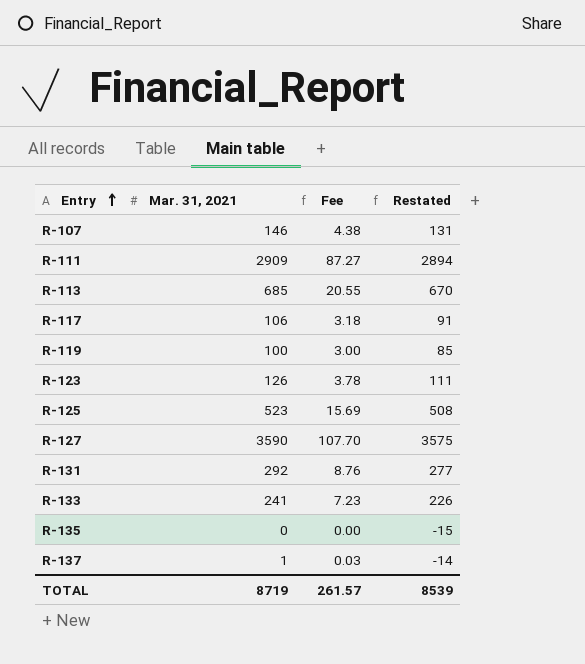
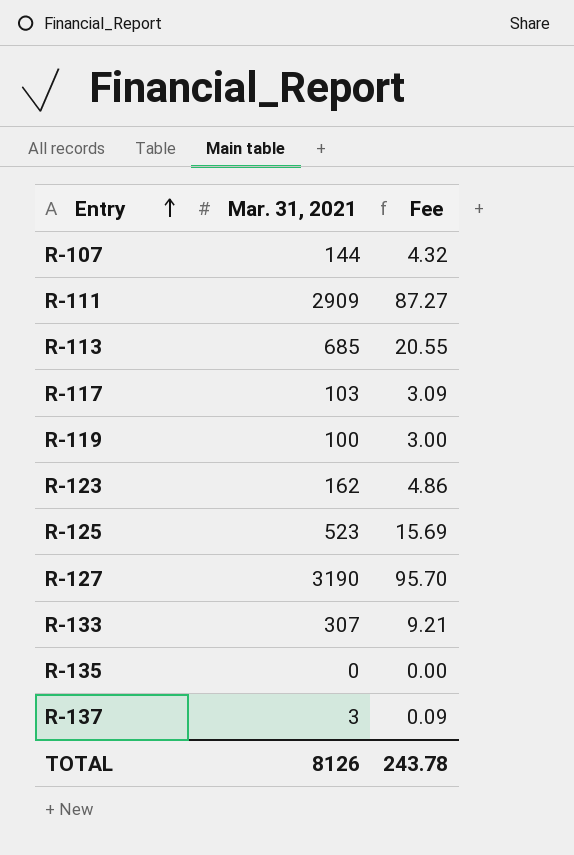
column Restated | formula: [Mar. 31, 2021] - 15 -> none
row R-131: 292 | 8.76 | 277 -> none
R-107 | Mar. 31, 2021: 146 -> 144
R-107 | Fee: 4.38 -> 4.32
R-117 | Mar. 31, 2021: 106 -> 103
R-117 | Fee: 3.18 -> 3.09
R-123 | Mar. 31, 2021: 126 -> 162
R-123 | Fee: 3.78 -> 4.86
R-127 | Mar. 31, 2021: 3590 -> 3190
R-127 | Fee: 107.70 -> 95.70
R-133 | Mar. 31, 2021: 241 -> 307
R-133 | Fee: 7.23 -> 9.21
R-137 | Mar. 31, 2021: 1 -> 3
R-137 | Fee: 0.03 -> 0.09
TOTAL | Mar. 31, 2021: 8719 -> 8126
TOTAL | Fee: 261.57 -> 243.78

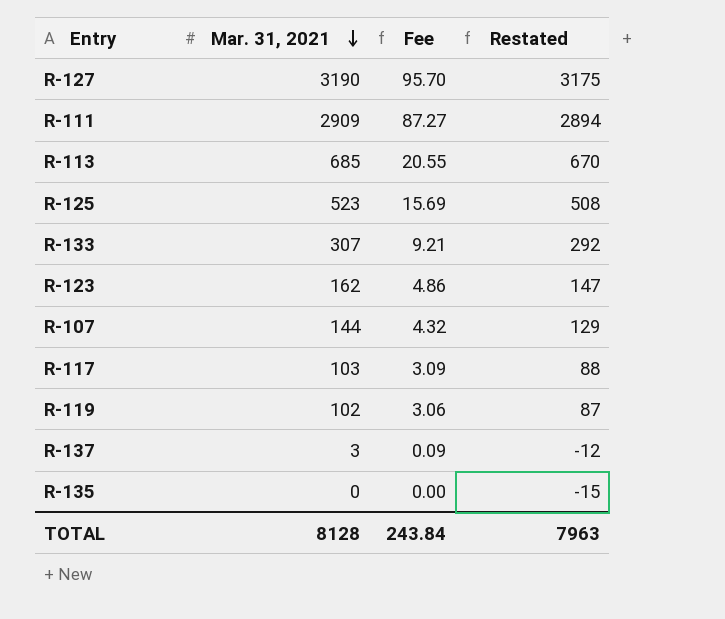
row order: Entry ascending -> Mar. 31, 2021 descending
column Restated | formula: none -> [Mar. 31, 2021] - 15
R-119 | Mar. 31, 2021: 100 -> 102
R-119 | Fee: 3.00 -> 3.06
TOTAL | Mar. 31, 2021: 8126 -> 8128
TOTAL | Fee: 243.78 -> 243.84

